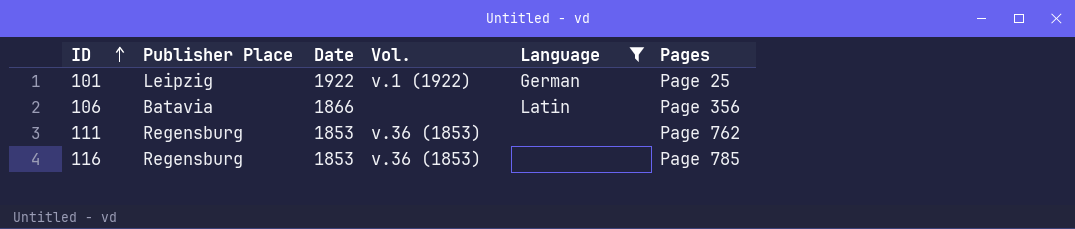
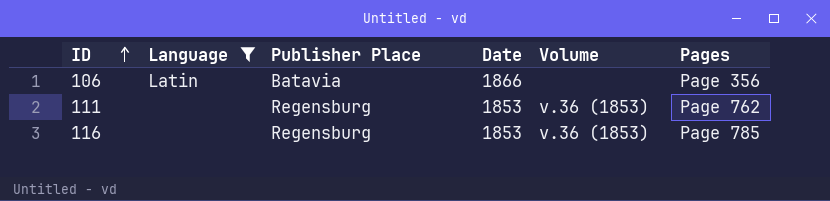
column Language | position: 5 -> 2
column name: Vol. -> Volume
row 101: Leipzig | 1922 | v.1 (1922) | German | Page 25 -> none

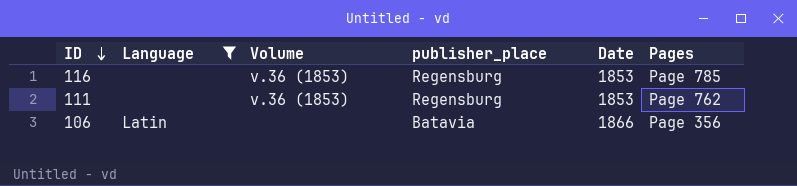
row order: ID ascending -> ID descending
column Volume | position: 5 -> 3
column name: Publisher Place -> publisher_place

